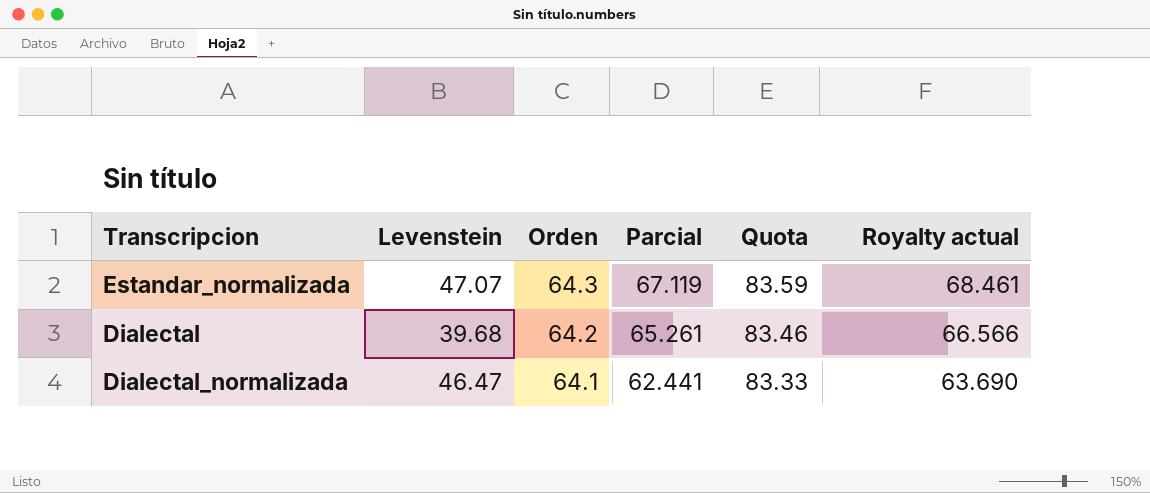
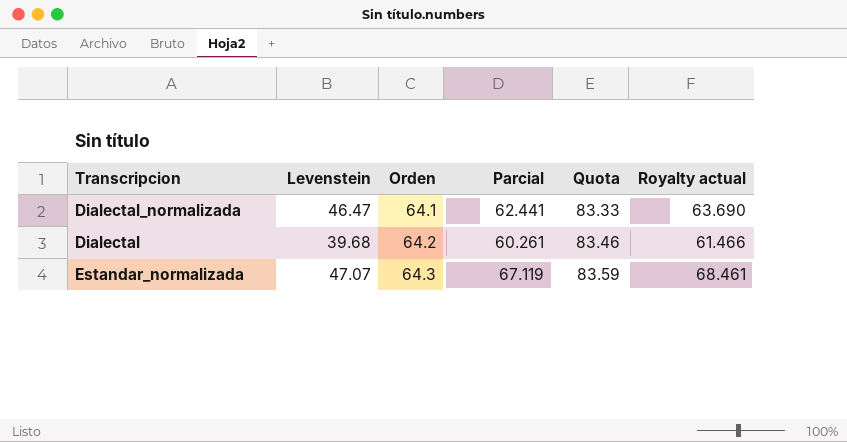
row order: Orden descending -> Orden ascending
Dialectal | Parcial: 65.261 -> 60.261
Dialectal | Royalty actual: 66.566 -> 61.466

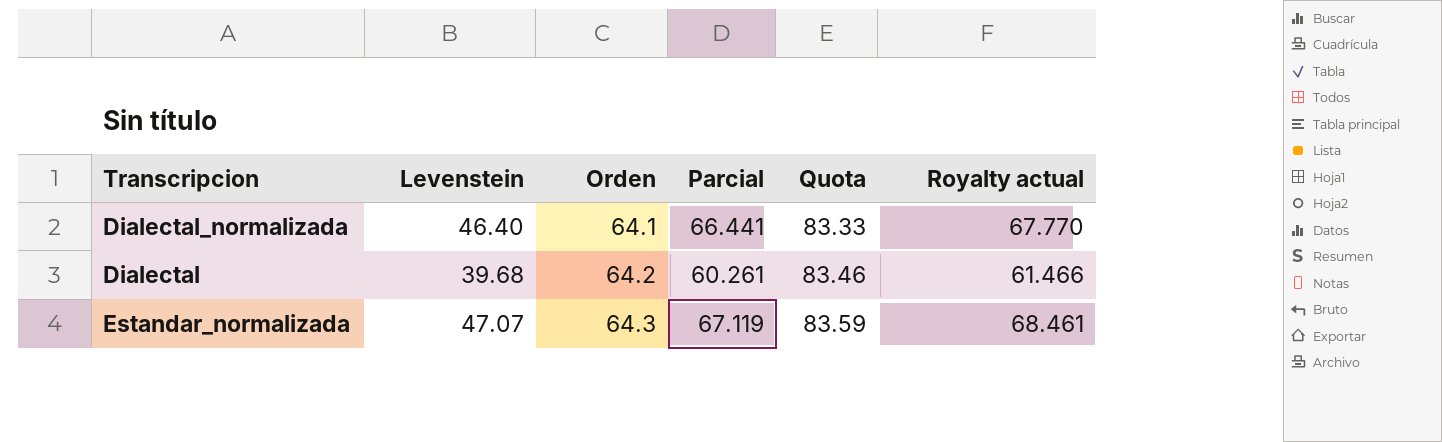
Dialectal_normalizada | Levenstein: 46.47 -> 46.40
Dialectal_normalizada | Parcial: 62.441 -> 66.441
Dialectal_normalizada | Royalty actual: 63.690 -> 67.770

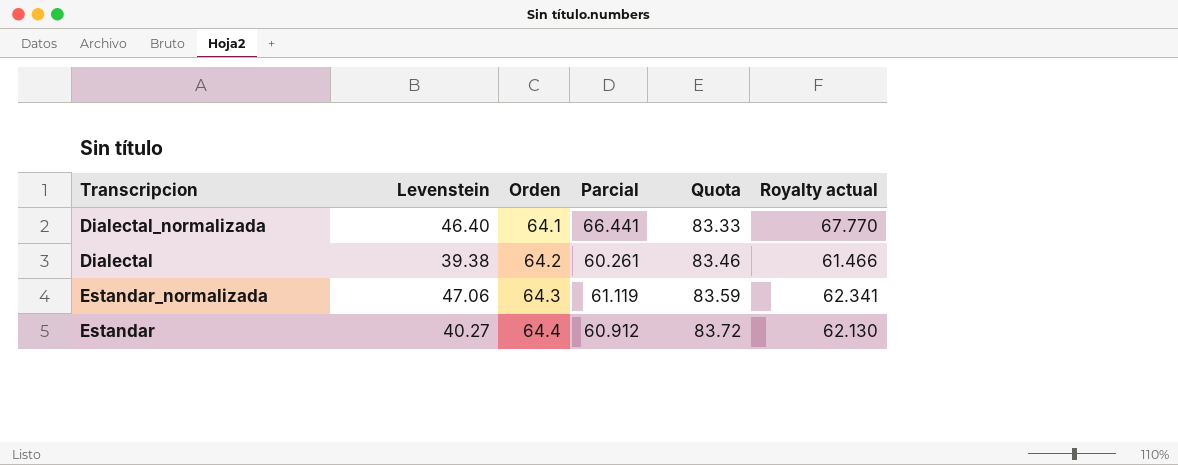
Dialectal | Levenstein: 39.68 -> 39.38
Estandar_normalizada | Levenstein: 47.07 -> 47.06
Estandar_normalizada | Parcial: 67.119 -> 61.119
Estandar_normalizada | Royalty actual: 68.461 -> 62.341
row Estandar: none -> 40.27 | 64.4 | 60.912 | 83.72 | 62.130

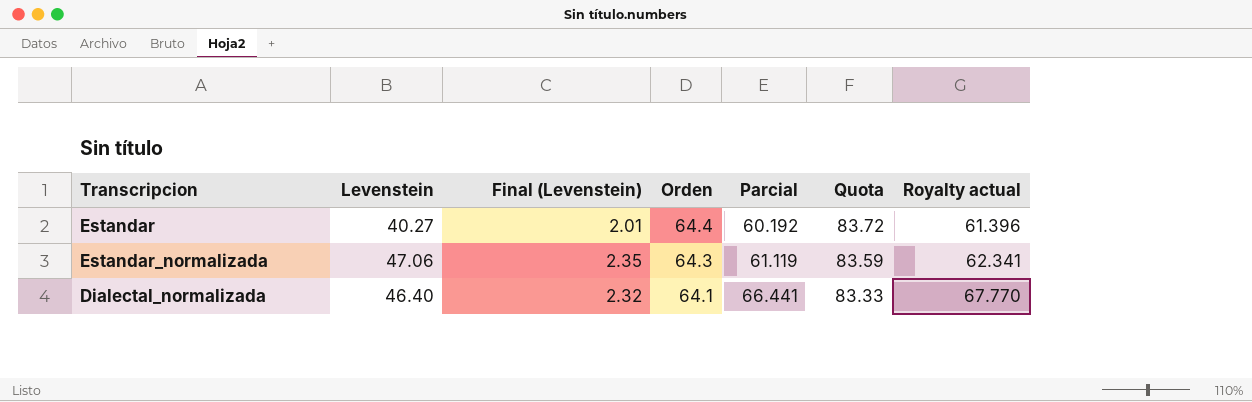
row order: Orden ascending -> Orden descending
column Final (Levenstein) | formula: none -> [Levenstein] * 0.05
row Dialectal: 39.38 | 64.2 | 60.261 | 83.46 | 61.466 -> none
Estandar | Parcial: 60.912 -> 60.192
Estandar | Royalty actual: 62.130 -> 61.396

